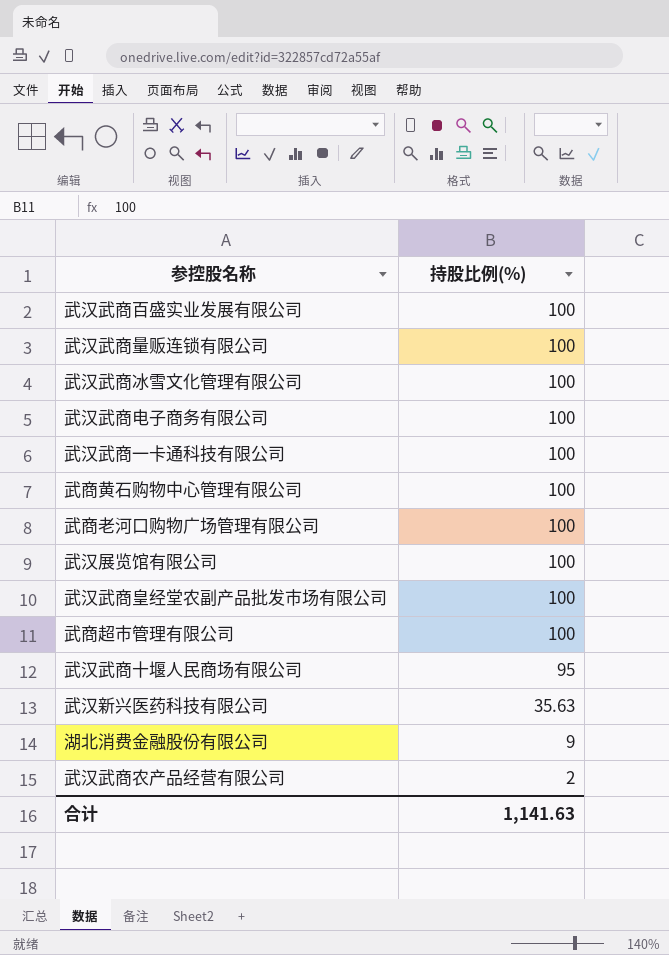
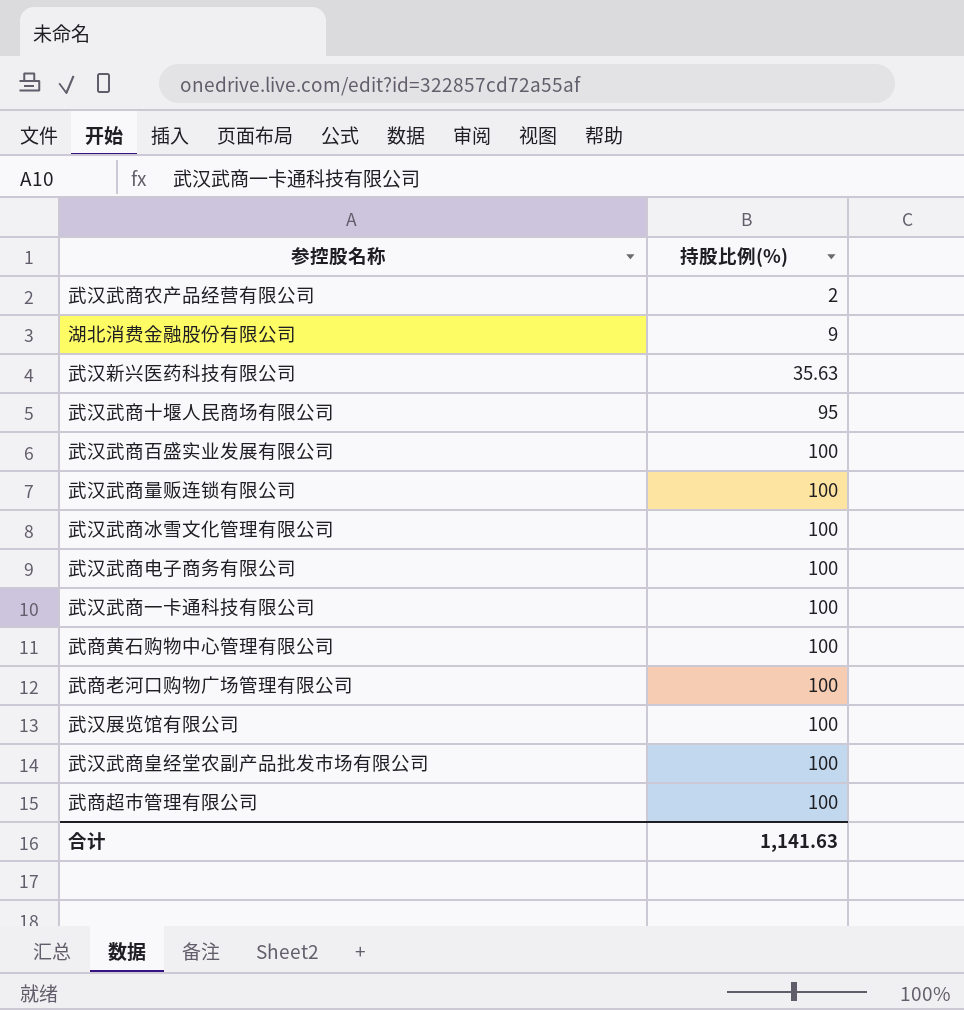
row order: 持股比例(%) descending -> 持股比例(%) ascending

